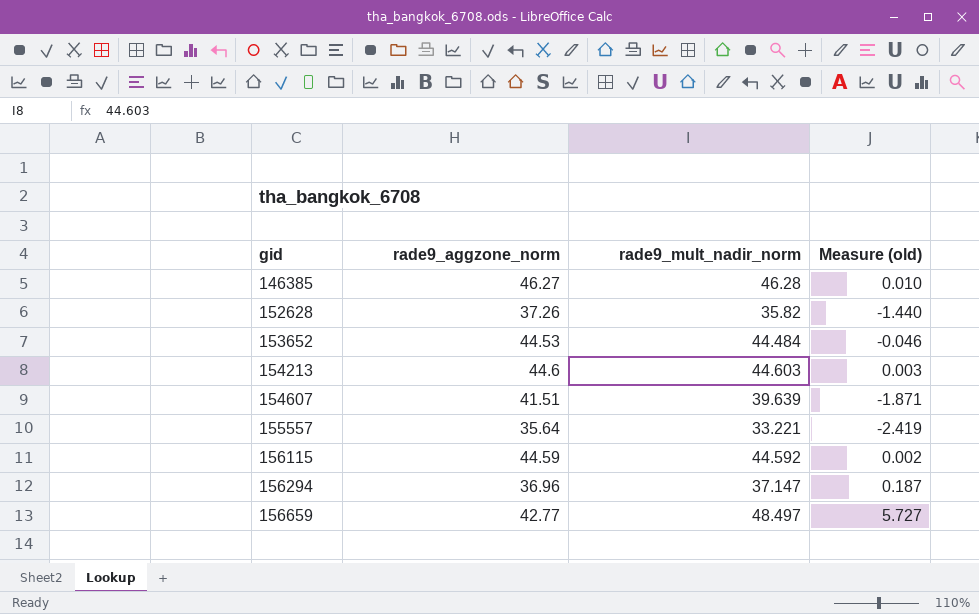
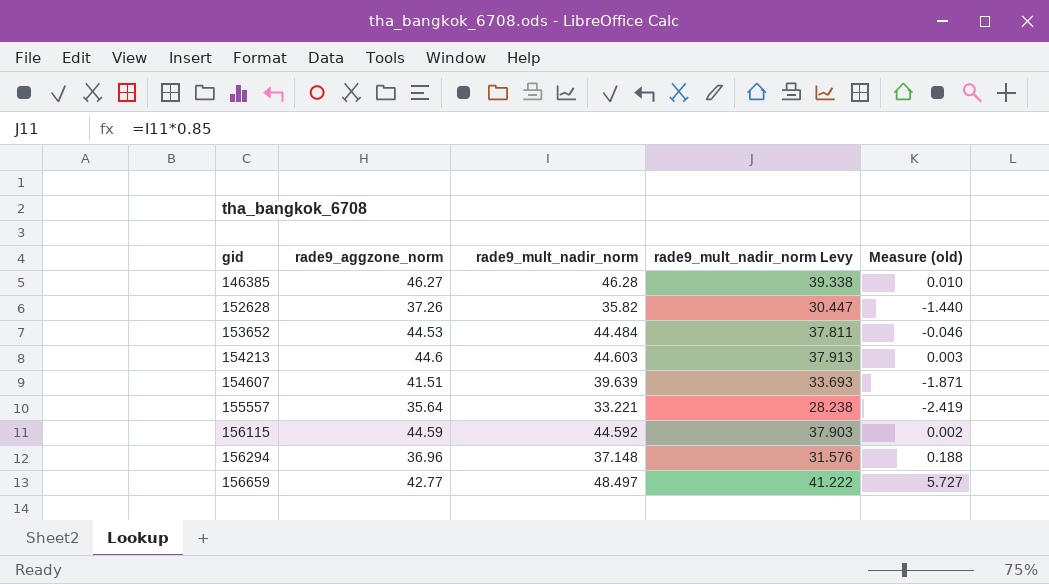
column rade9_mult_nadir_norm Levy | formula: none -> [rade9_mult_nadir_norm] * 0.85
156294 | rade9_mult_nadir_norm: 37.147 -> 37.148
156294 | Measure (old): 0.187 -> 0.188

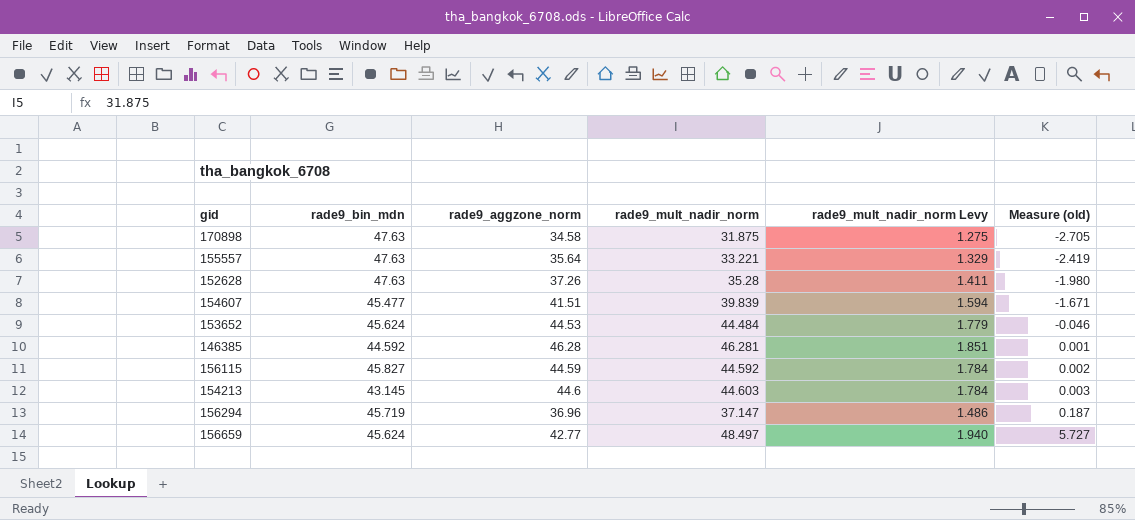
row order: gid ascending -> Measure (old) ascending
column rade9_bin_mdn | position: none -> 2
column rade9_mult_nadir_norm Levy | formula: [rade9_mult_nadir_norm] * 0.85 -> [rade9_mult_nadir_norm] * 0.04
row 170898: none -> 47.63 | 34.58 | 31.875 | 1.275 | -2.705
152628 | rade9_mult_nadir_norm: 35.82 -> 35.28
152628 | Measure (old): -1.440 -> -1.980
154607 | rade9_mult_nadir_norm: 39.639 -> 39.839
154607 | Measure (old): -1.871 -> -1.671
146385 | rade9_aggzone_norm: 46.27 -> 46.28
146385 | rade9_mult_nadir_norm: 46.28 -> 46.281
146385 | Measure (old): 0.010 -> 0.001
156294 | rade9_mult_nadir_norm: 37.148 -> 37.147
156294 | Measure (old): 0.188 -> 0.187

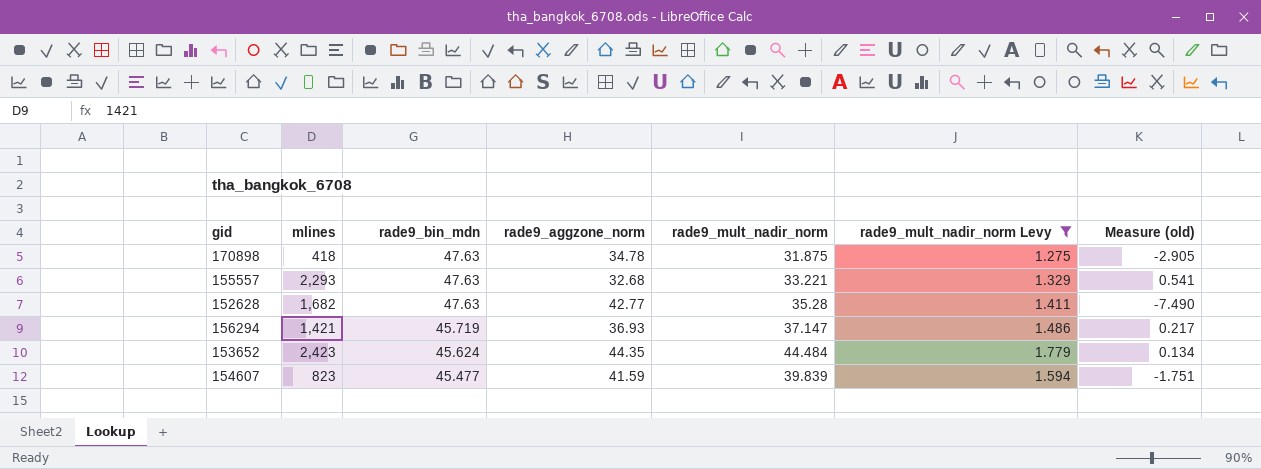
filter: none -> rade9_mult_nadir_norm Levy <= 1.779
row order: Measure (old) ascending -> rade9_bin_mdn descending
column mlines | position: none -> 2
170898 | rade9_aggzone_norm: 34.58 -> 34.78
170898 | Measure (old): -2.705 -> -2.905
155557 | rade9_aggzone_norm: 35.64 -> 32.68
155557 | Measure (old): -2.419 -> 0.541
152628 | rade9_aggzone_norm: 37.26 -> 42.77
152628 | Measure (old): -1.980 -> -7.490
156294 | rade9_aggzone_norm: 36.96 -> 36.93
156294 | Measure (old): 0.187 -> 0.217
153652 | rade9_aggzone_norm: 44.53 -> 44.35
153652 | Measure (old): -0.046 -> 0.134
154607 | rade9_aggzone_norm: 41.51 -> 41.59
154607 | Measure (old): -1.671 -> -1.751

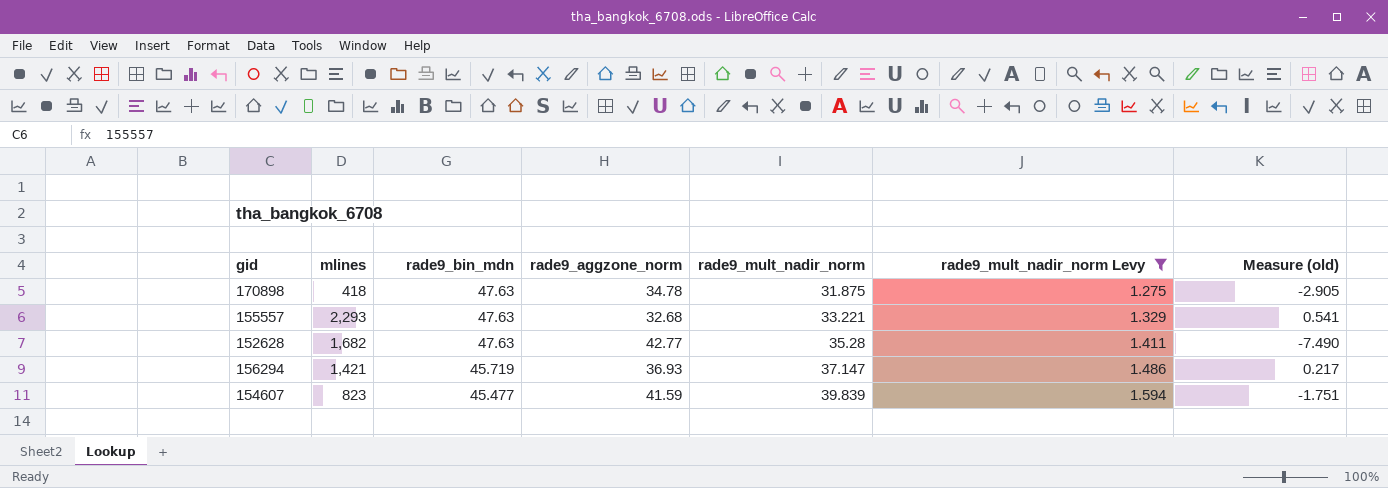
row 153652: 2,423 | 45.624 | 44.35 | 44.484 | 1.779 | 0.134 -> none

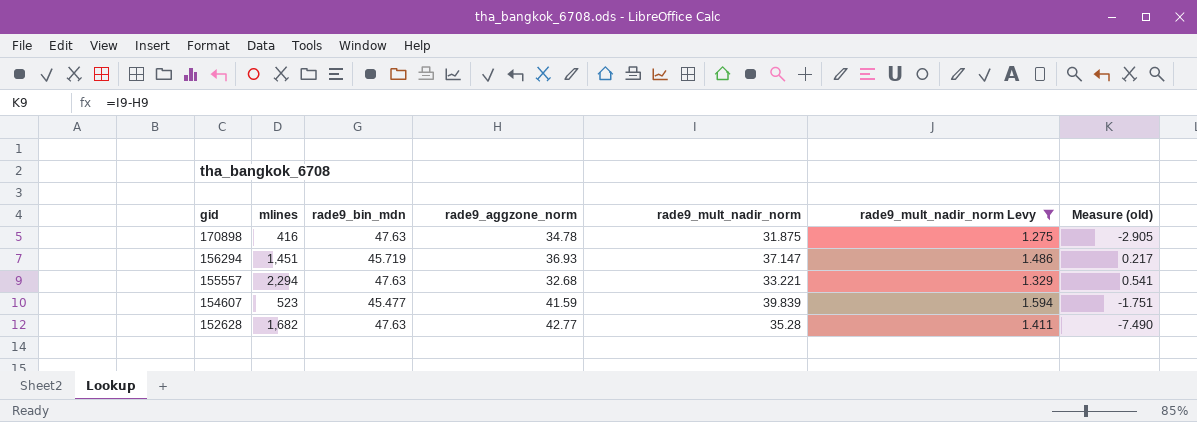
row order: rade9_bin_mdn descending -> gid descending
170898 | mlines: 418 -> 416
156294 | mlines: 1,421 -> 1,451
155557 | mlines: 2,293 -> 2,294
154607 | mlines: 823 -> 523

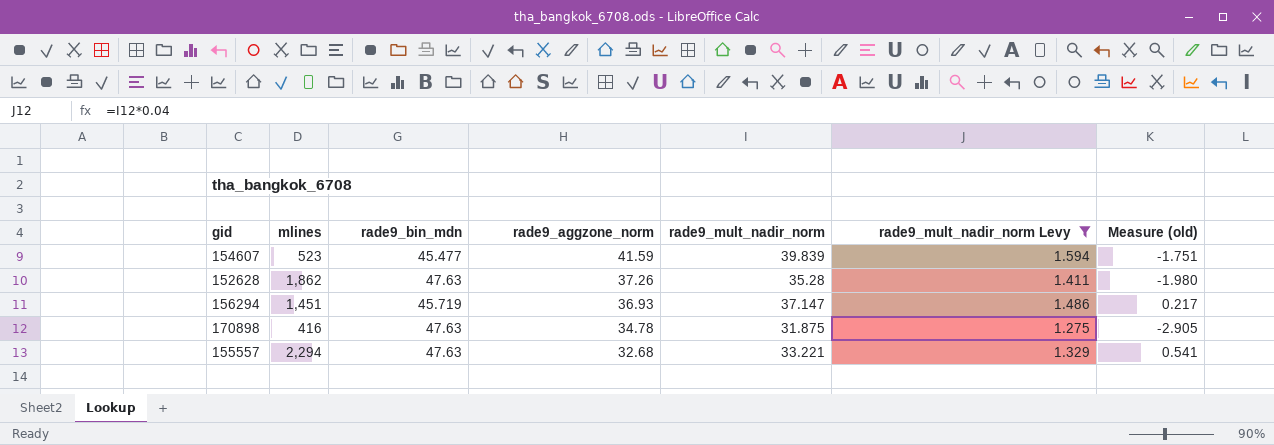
row order: gid descending -> rade9_aggzone_norm descending
152628 | mlines: 1,682 -> 1,862
152628 | rade9_aggzone_norm: 42.77 -> 37.26
152628 | Measure (old): -7.490 -> -1.980

